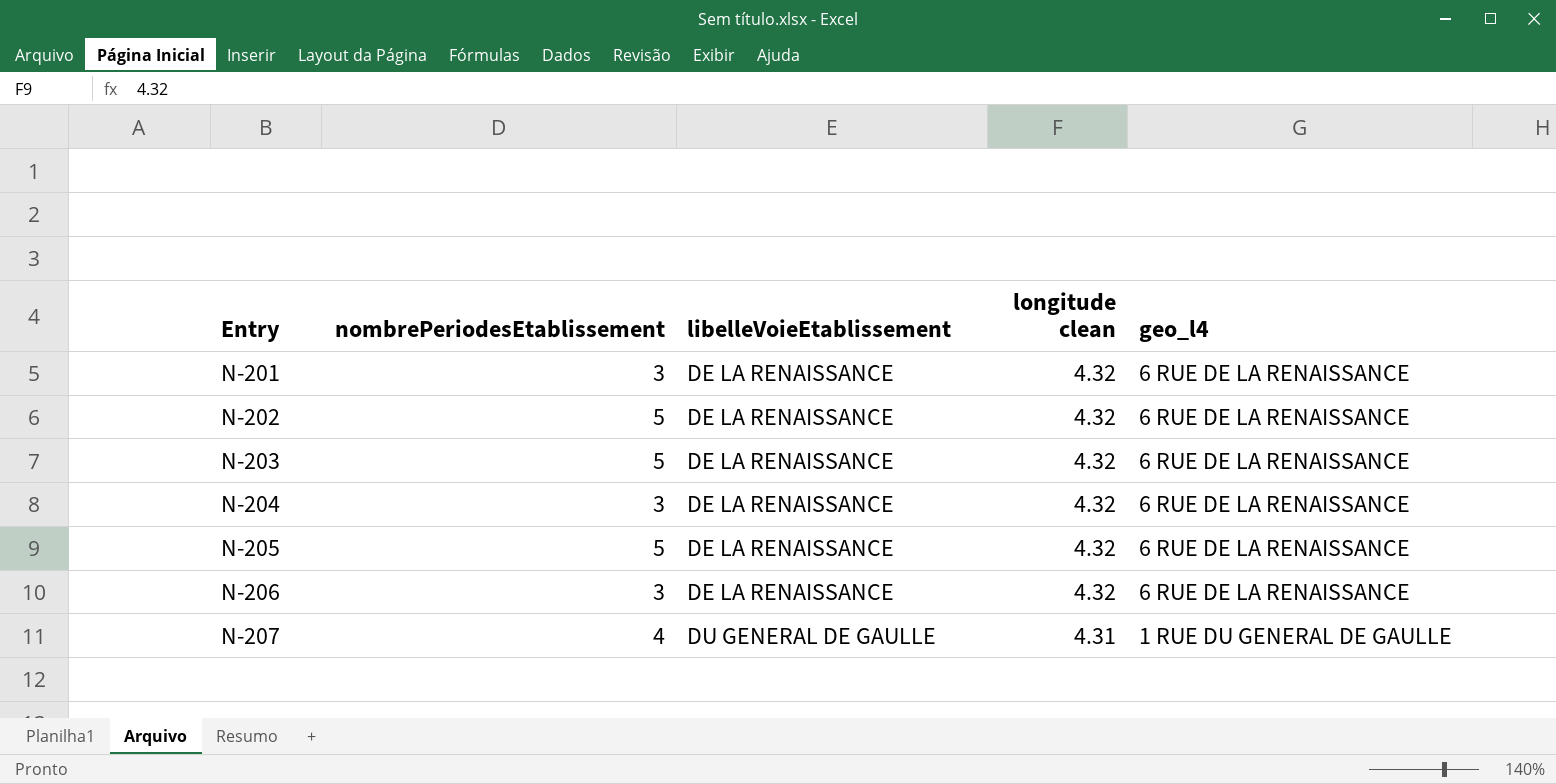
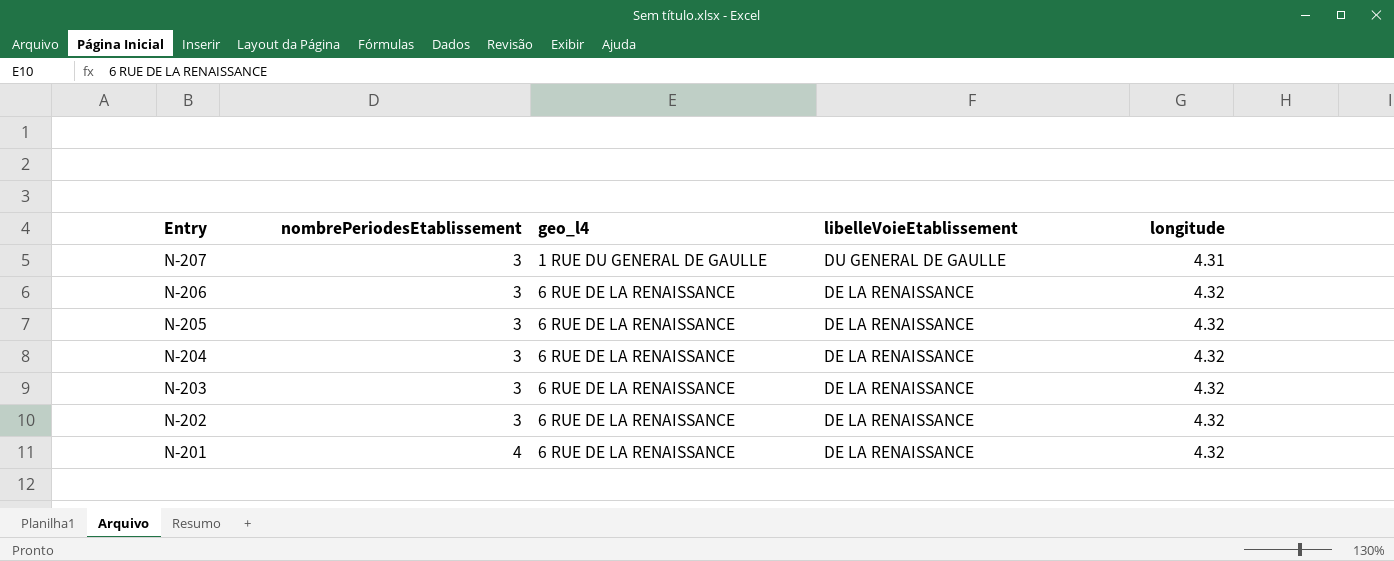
row order: Entry ascending -> Entry descending
column geo_l4 | position: 5 -> 3
column name: longitude clean -> longitude
N-207 | nombrePeriodesEtablissement: 4 -> 3
N-205 | nombrePeriodesEtablissement: 5 -> 3
N-203 | nombrePeriodesEtablissement: 5 -> 3
N-202 | nombrePeriodesEtablissement: 5 -> 3
N-201 | nombrePeriodesEtablissement: 3 -> 4

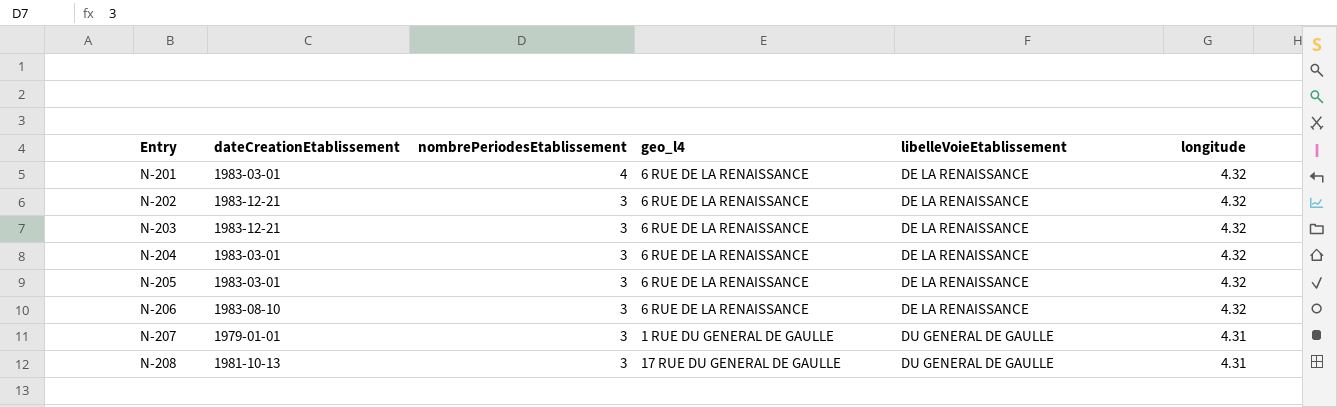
row order: Entry descending -> Entry ascending
column dateCreationEtablissement | position: none -> 2
row N-208: none -> 1981-10-13 | 3 | 17 RUE DU GENERAL DE GAULLE | DU GENERAL DE GAULLE | 4.31

